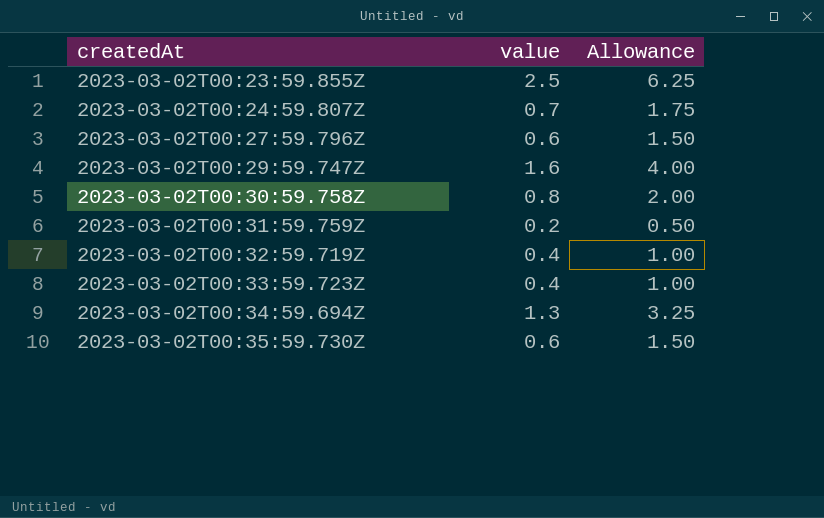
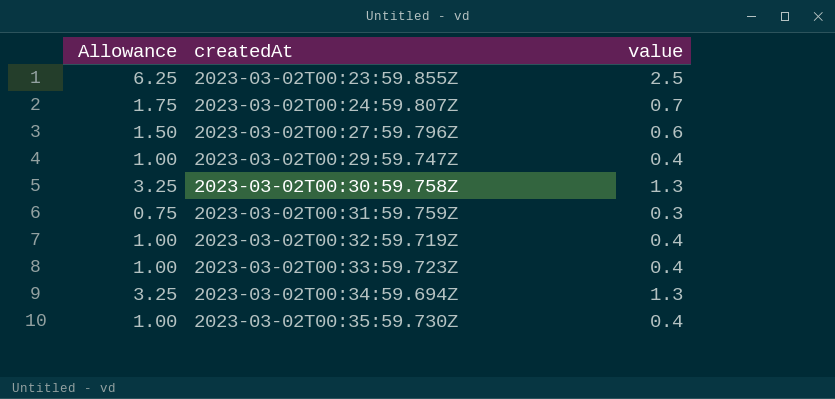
column Allowance | position: 3 -> 1
2023-03-02T00:29:59.747Z | Allowance: 4.00 -> 1.00
2023-03-02T00:29:59.747Z | value: 1.6 -> 0.4
2023-03-02T00:30:59.758Z | Allowance: 2.00 -> 3.25
2023-03-02T00:30:59.758Z | value: 0.8 -> 1.3
2023-03-02T00:31:59.759Z | Allowance: 0.50 -> 0.75
2023-03-02T00:31:59.759Z | value: 0.2 -> 0.3
2023-03-02T00:35:59.730Z | Allowance: 1.50 -> 1.00
2023-03-02T00:35:59.730Z | value: 0.6 -> 0.4

